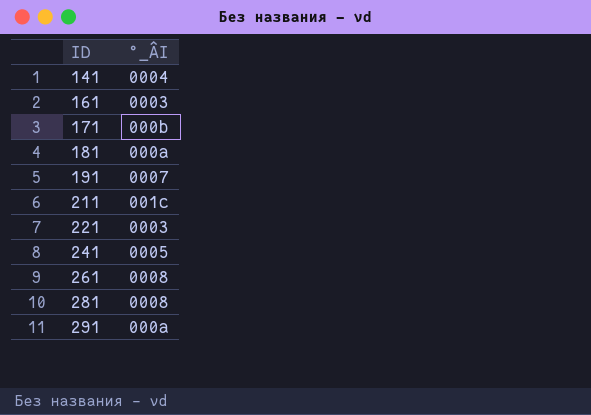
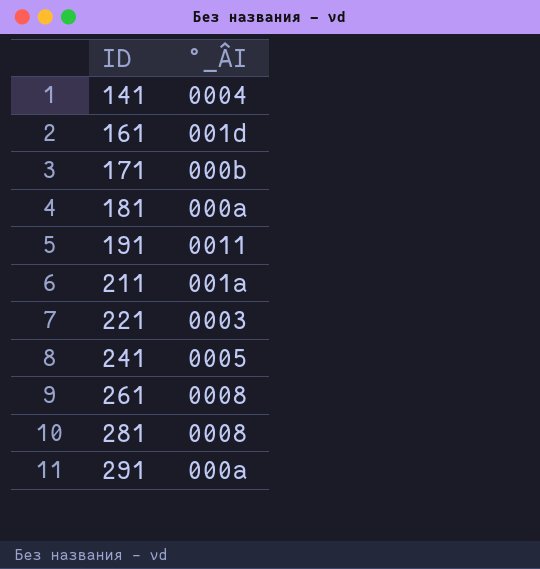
161 | °_ÂI: 0003 -> 001d
191 | °_ÂI: 0007 -> 0011
211 | °_ÂI: 001c -> 001a

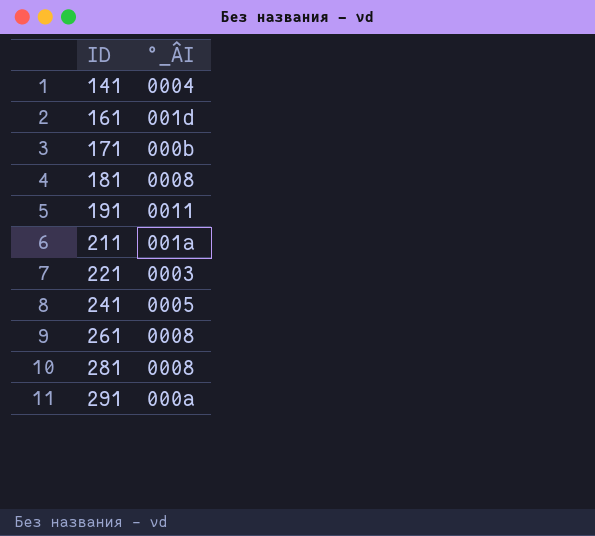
181 | °_ÂI: 000a -> 0008

